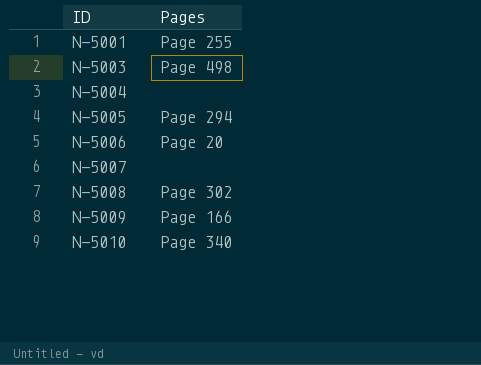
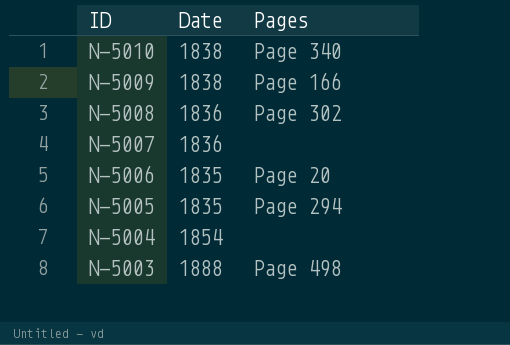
row order: ID ascending -> ID descending
column Date | position: none -> 2
row N-5001: Page 255 -> none

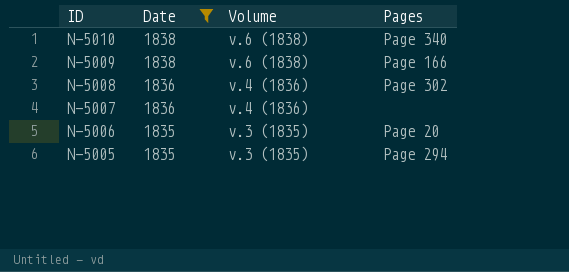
filter: none -> Date <= 1838
column Volume | position: none -> 3

